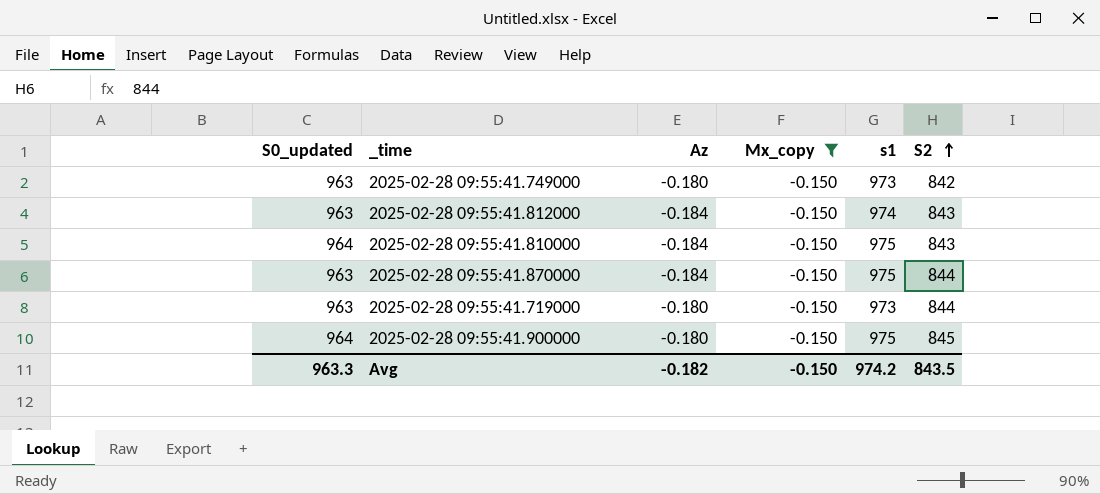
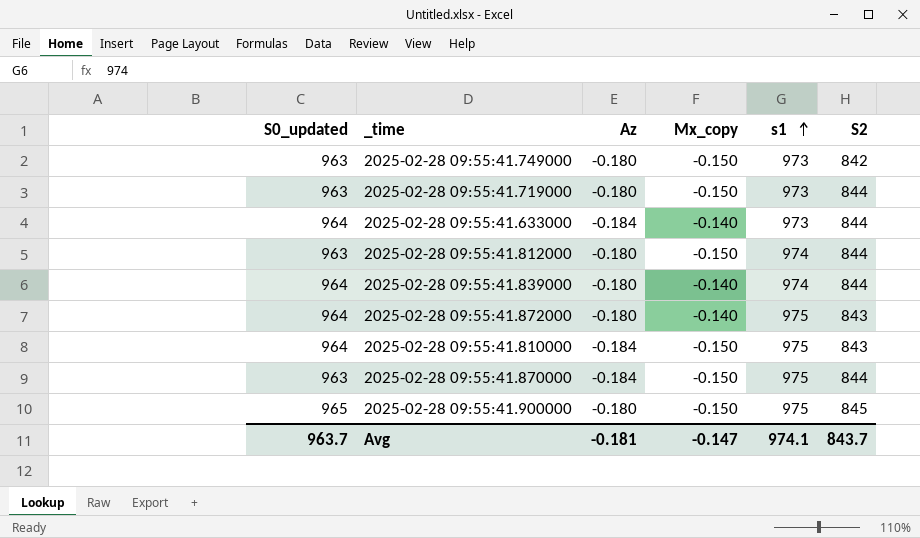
filter: Mx_copy = -0.150 -> none
row order: S2 ascending -> s1 ascending
2025-02-28 09:55:41.812000 | Az: -0.184 -> -0.180
2025-02-28 09:55:41.812000 | S2: 843 -> 844
2025-02-28 09:55:41.900000 | S0_updated: 964 -> 965
Avg | S0_updated: 963.3 -> 963.7
Avg | Az: -0.182 -> -0.181
Avg | Mx_copy: -0.150 -> -0.147
Avg | s1: 974.2 -> 974.1
Avg | S2: 843.5 -> 843.7

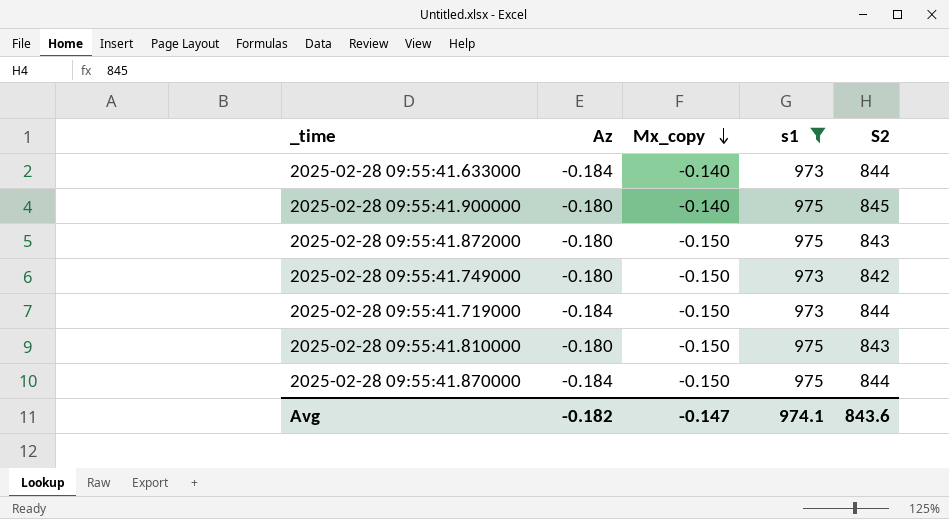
filter: none -> s1 != 974
row order: s1 ascending -> Mx_copy descending
column S0_updated | position: 1 -> none
2025-02-28 09:55:41.900000 | Mx_copy: -0.150 -> -0.140
2025-02-28 09:55:41.872000 | Mx_copy: -0.140 -> -0.150
2025-02-28 09:55:41.719000 | Az: -0.180 -> -0.184
2025-02-28 09:55:41.810000 | Az: -0.184 -> -0.180
Avg | Az: -0.181 -> -0.182
Avg | S2: 843.7 -> 843.6

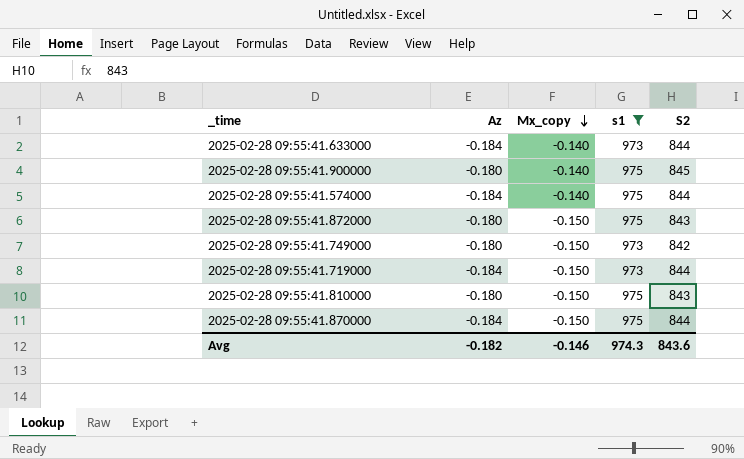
row 2025-02-28 09:55:41.574000: none -> -0.184 | -0.140 | 975 | 844
Avg | Mx_copy: -0.147 -> -0.146
Avg | s1: 974.1 -> 974.3

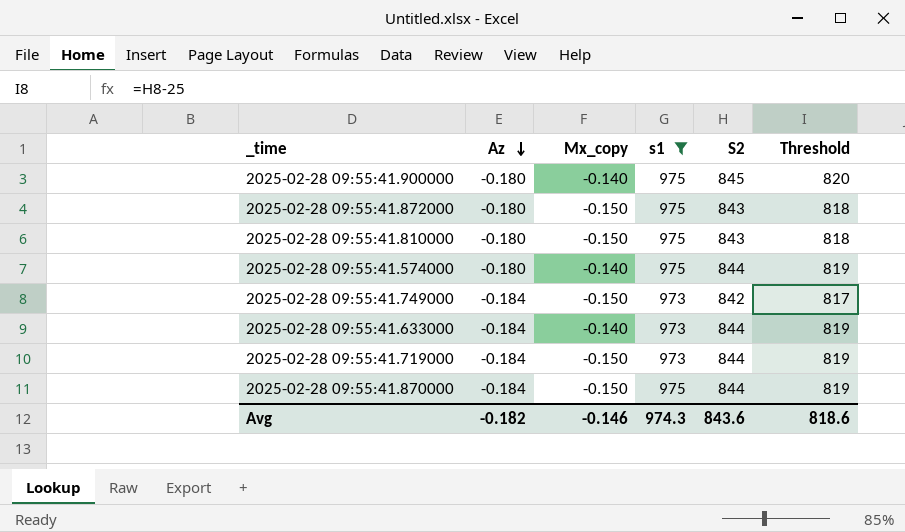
row order: Mx_copy descending -> Az descending
column Threshold | formula: none -> [S2] - 25
2025-02-28 09:55:41.574000 | Az: -0.184 -> -0.180
2025-02-28 09:55:41.749000 | Az: -0.180 -> -0.184

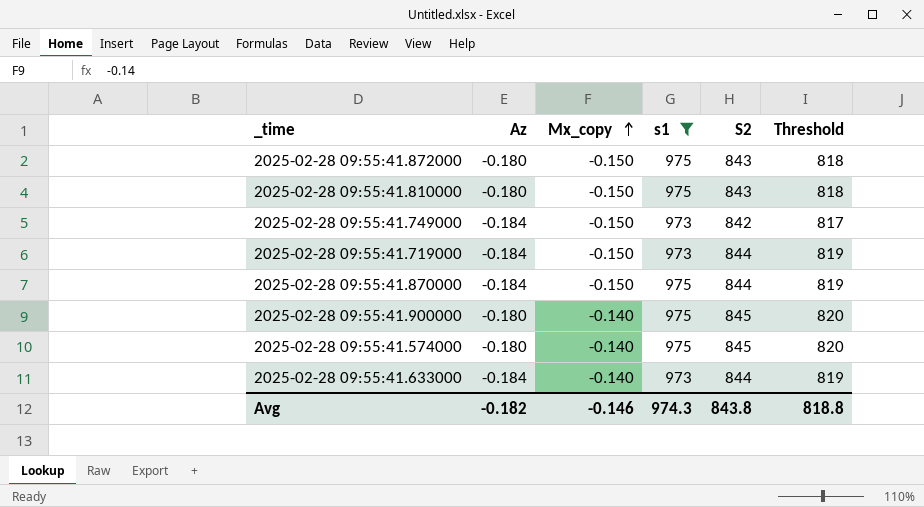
row order: Az descending -> Mx_copy ascending
2025-02-28 09:55:41.574000 | S2: 844 -> 845
2025-02-28 09:55:41.574000 | Threshold: 819 -> 820
Avg | S2: 843.6 -> 843.8
Avg | Threshold: 818.6 -> 818.8

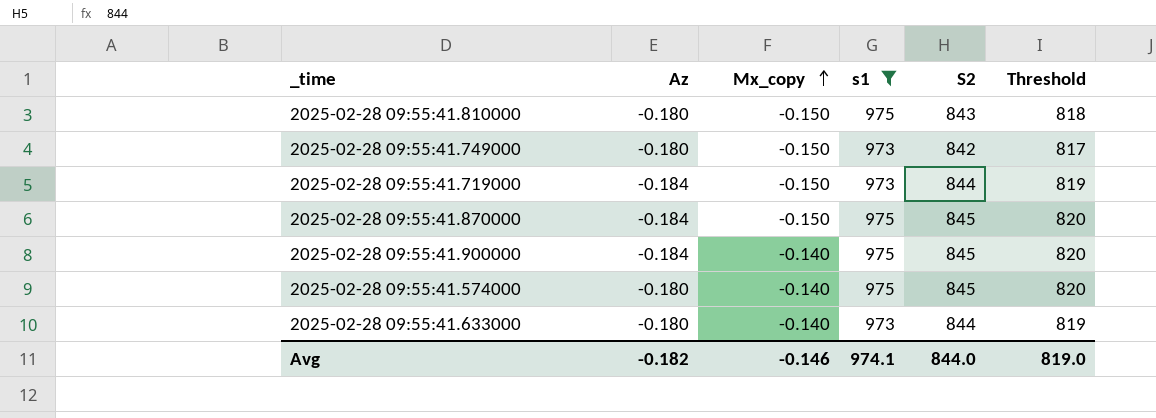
row 2025-02-28 09:55:41.872000: -0.180 | -0.150 | 975 | 843 | 818 -> none
2025-02-28 09:55:41.749000 | Az: -0.184 -> -0.180
2025-02-28 09:55:41.870000 | S2: 844 -> 845
2025-02-28 09:55:41.870000 | Threshold: 819 -> 820
2025-02-28 09:55:41.900000 | Az: -0.180 -> -0.184
2025-02-28 09:55:41.633000 | Az: -0.184 -> -0.180
Avg | s1: 974.3 -> 974.1
Avg | S2: 843.8 -> 844.0
Avg | Threshold: 818.8 -> 819.0

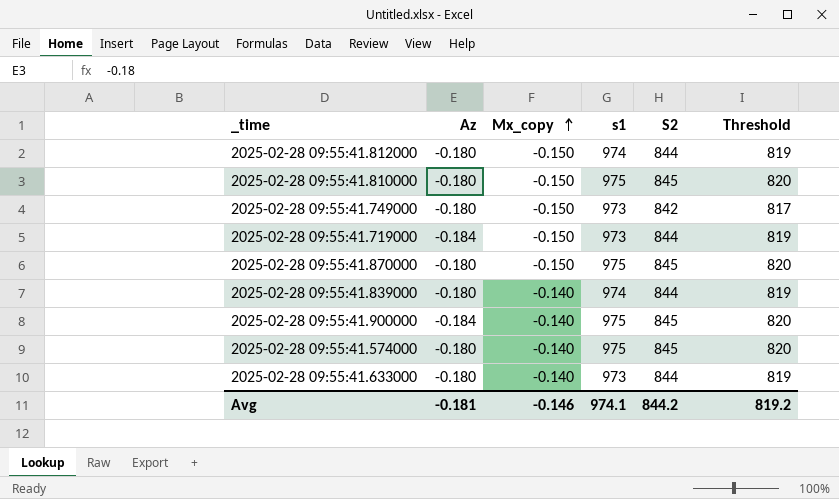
filter: s1 != 974 -> none
2025-02-28 09:55:41.810000 | S2: 843 -> 845
2025-02-28 09:55:41.810000 | Threshold: 818 -> 820
2025-02-28 09:55:41.870000 | Az: -0.184 -> -0.180
Avg | Az: -0.182 -> -0.181
Avg | S2: 844.0 -> 844.2
Avg | Threshold: 819.0 -> 819.2

